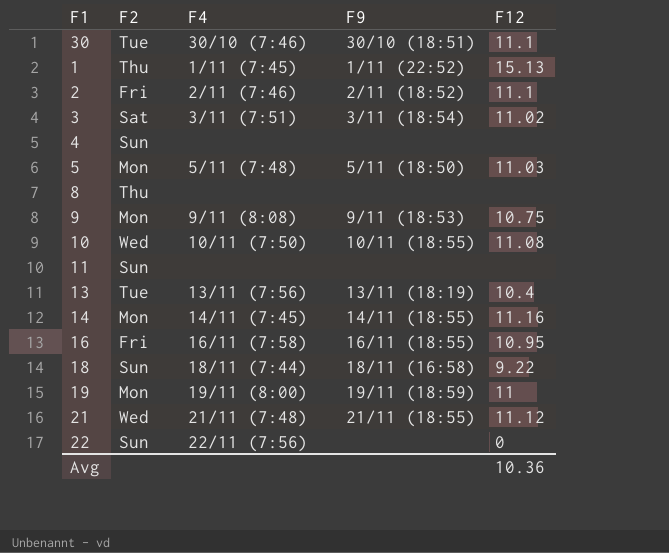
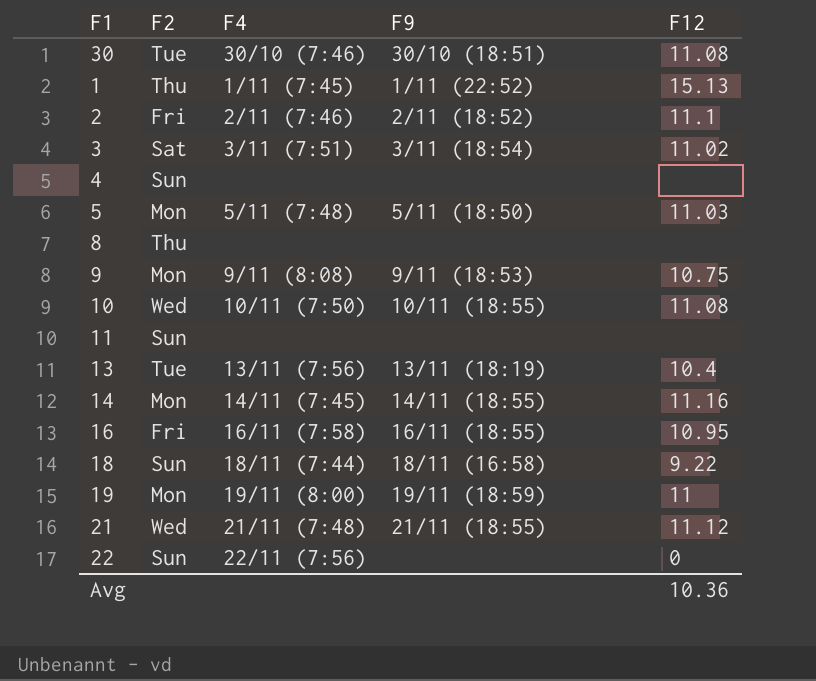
30 | F12: 11.1 -> 11.08

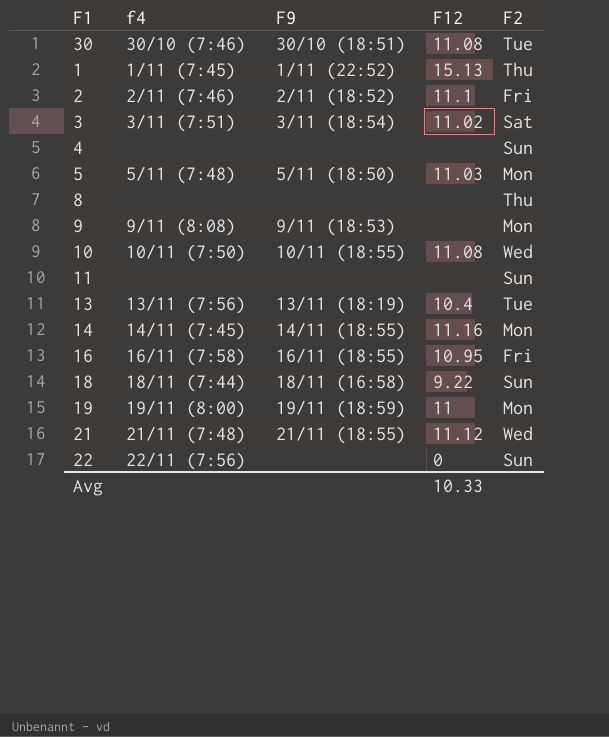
column name: F4 -> f4
column F2 | position: 2 -> 5
9 | F12: 10.75 -> none
Avg | F12: 10.36 -> 10.33

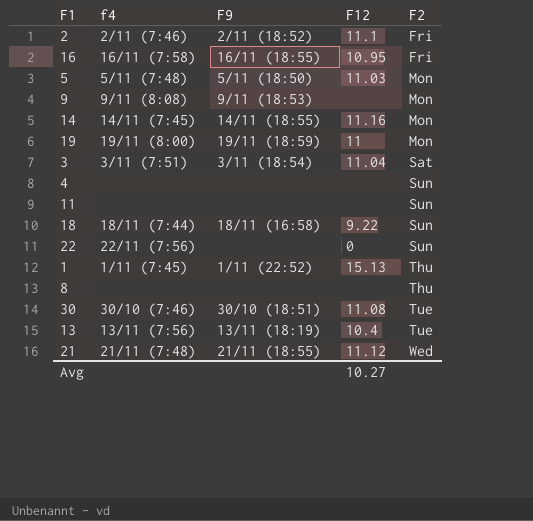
row order: none -> F2 ascending
row 10: 10/11 (7:50) | 10/11 (18:55) | 11.08 | Wed -> none
3 | F12: 11.02 -> 11.04
Avg | F12: 10.33 -> 10.27

